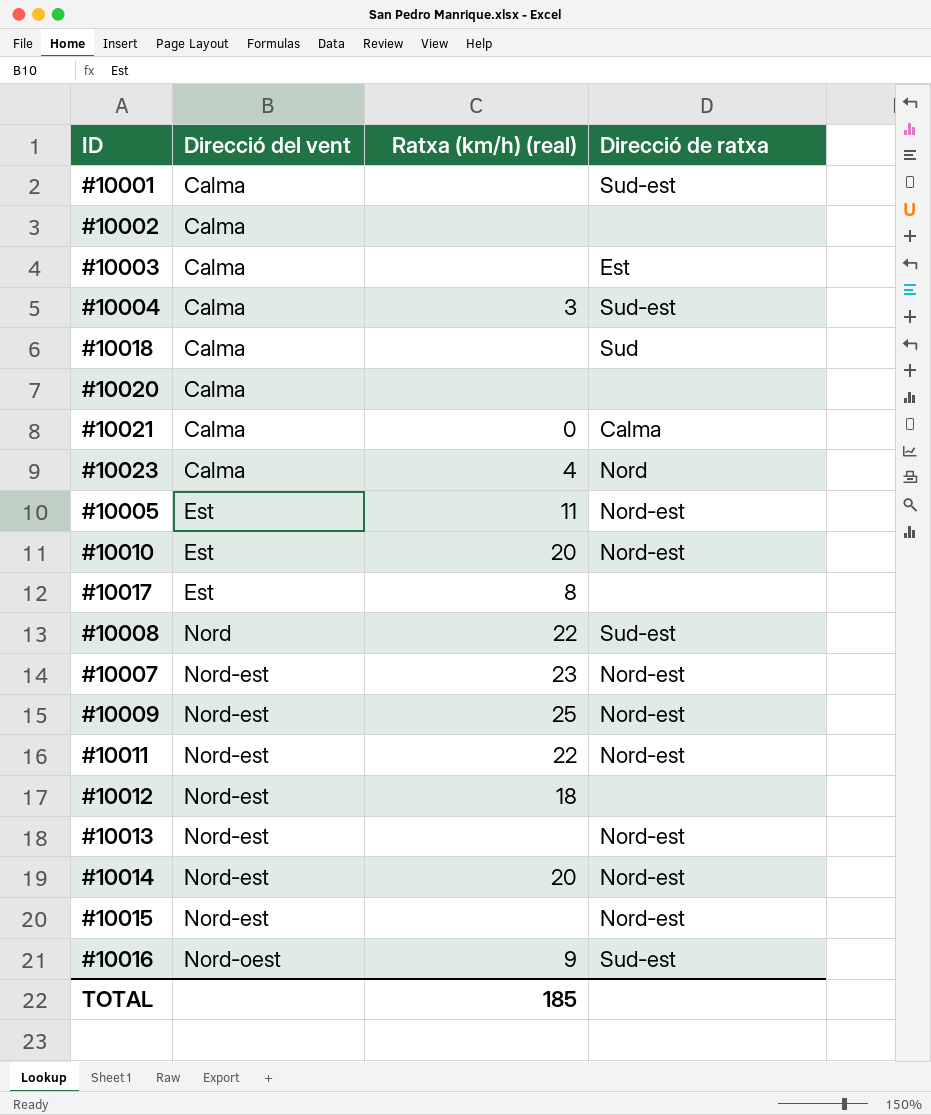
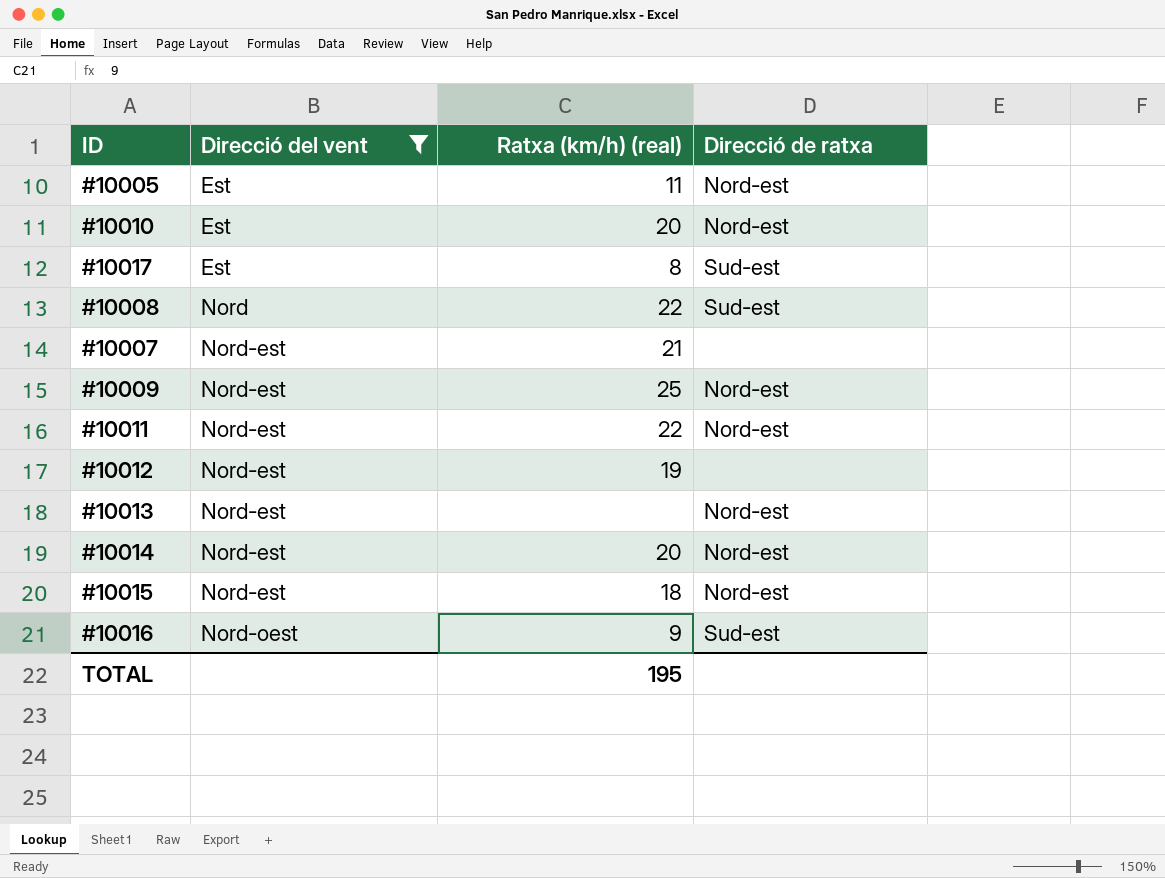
filter: none -> Direcció del vent != Calma
#10017 | Direcció de ratxa: none -> Sud-est
#10007 | Ratxa (km/h) (real): 23 -> 21
#10007 | Direcció de ratxa: Nord-est -> none
#10012 | Ratxa (km/h) (real): 18 -> 19
#10015 | Ratxa (km/h) (real): none -> 18
TOTAL | Ratxa (km/h) (real): 185 -> 195

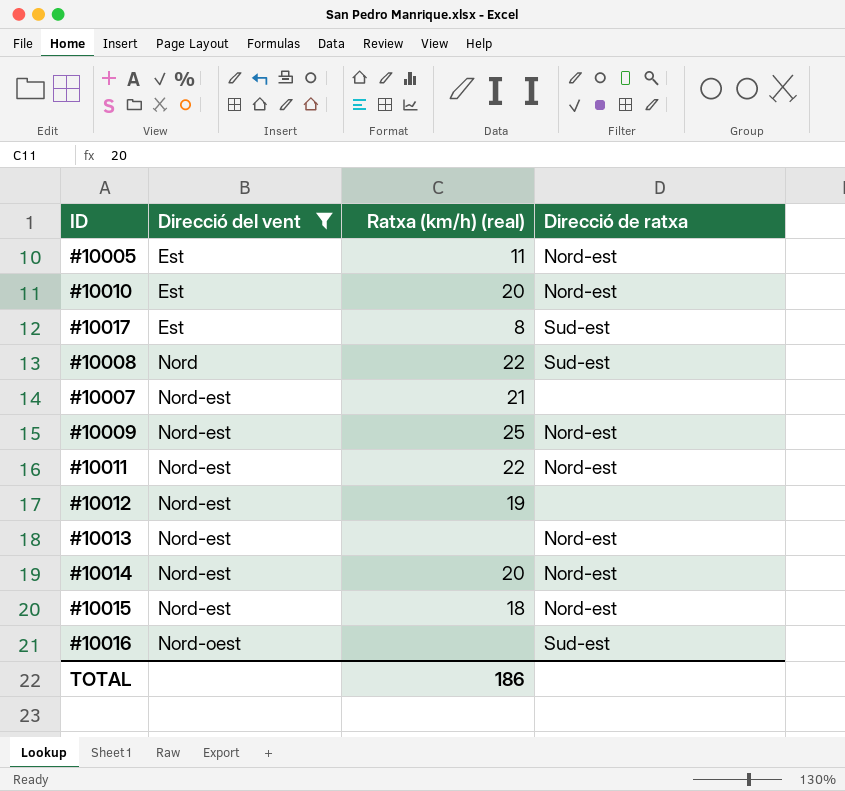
#10016 | Ratxa (km/h) (real): 9 -> none
TOTAL | Ratxa (km/h) (real): 195 -> 186

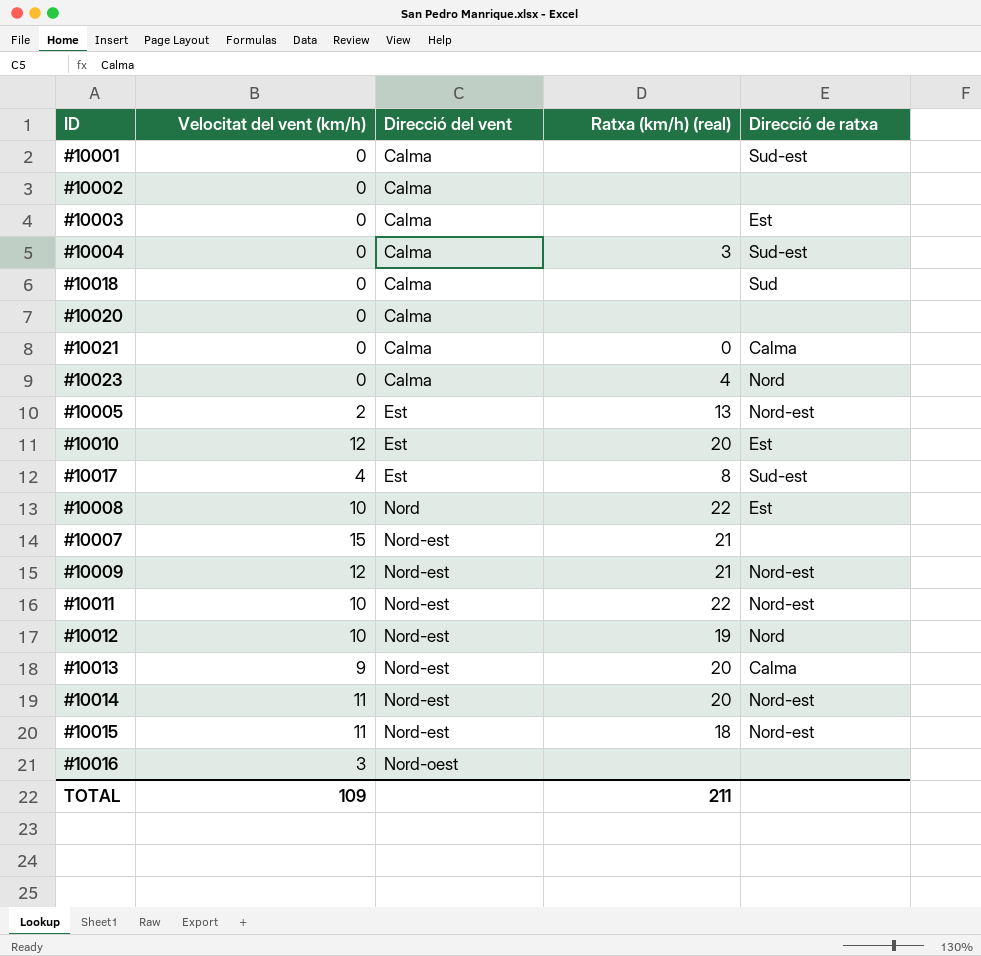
filter: Direcció del vent != Calma -> none
column Velocitat del vent (km/h) | position: none -> 2
#10005 | Ratxa (km/h) (real): 11 -> 13
#10010 | Direcció de ratxa: Nord-est -> Est
#10008 | Direcció de ratxa: Sud-est -> Est
#10009 | Ratxa (km/h) (real): 25 -> 21
#10012 | Direcció de ratxa: none -> Nord
#10013 | Ratxa (km/h) (real): none -> 20
#10013 | Direcció de ratxa: Nord-est -> Calma
#10016 | Direcció de ratxa: Sud-est -> none
TOTAL | Ratxa (km/h) (real): 186 -> 211

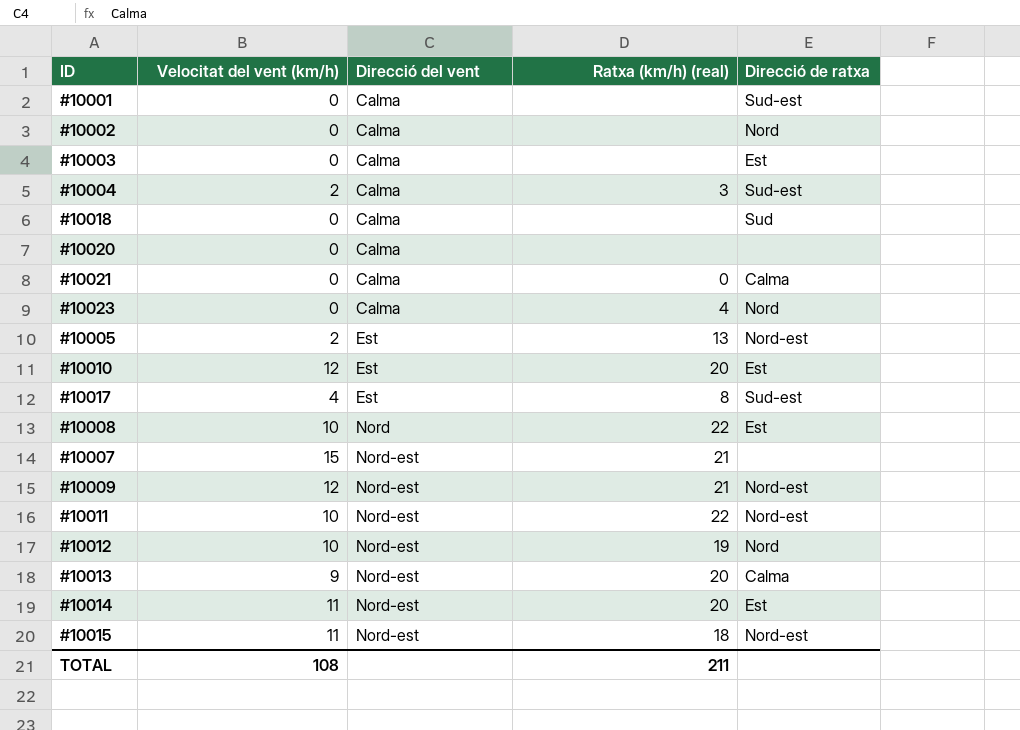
row #10016: 3 | Nord-oest | none | none -> none
#10002 | Direcció de ratxa: none -> Nord
#10004 | Velocitat del vent (km/h): 0 -> 2
#10014 | Direcció de ratxa: Nord-est -> Est
TOTAL | Velocitat del vent (km/h): 109 -> 108

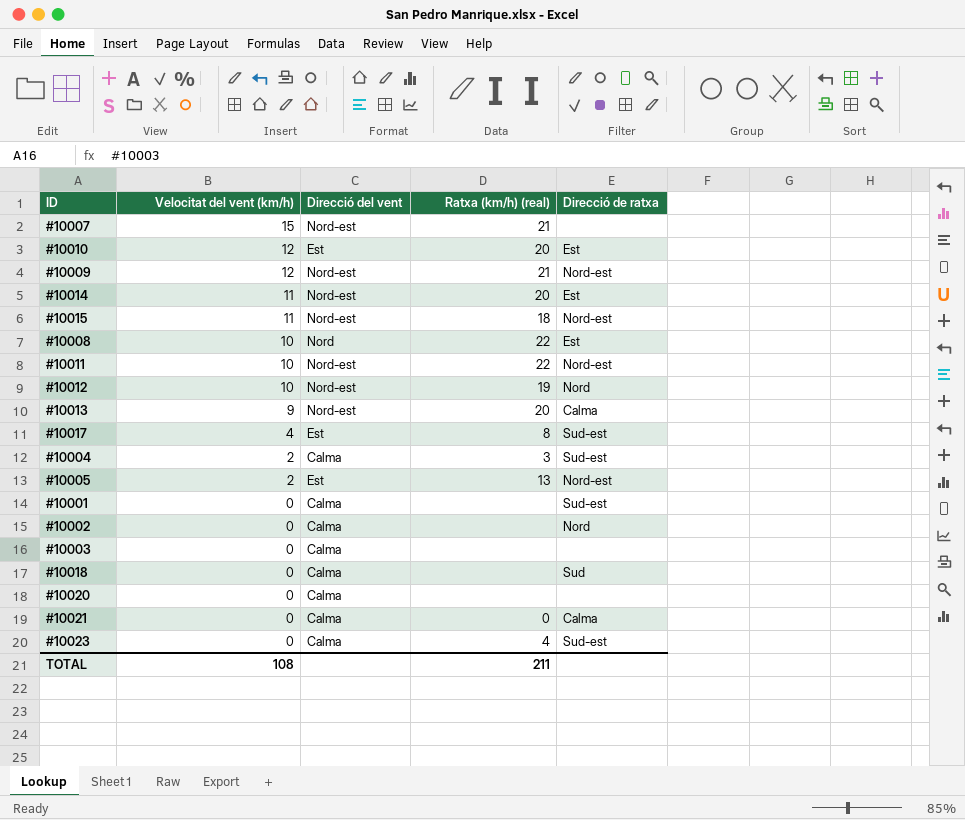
row order: Direcció del vent ascending -> Velocitat del vent (km/h) descending
#10003 | Direcció de ratxa: Est -> none
#10023 | Direcció de ratxa: Nord -> Sud-est

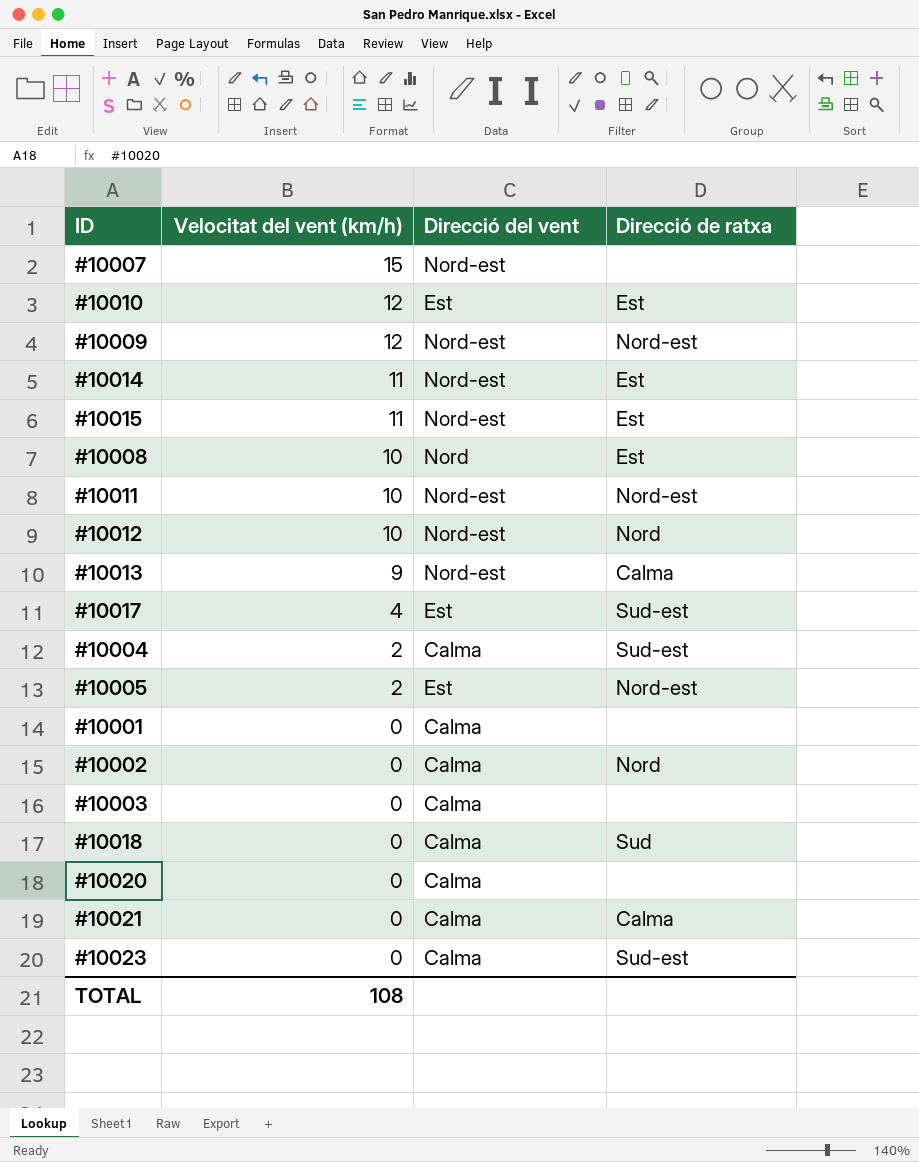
column Ratxa (km/h) (real) | position: 4 -> none
#10015 | Direcció de ratxa: Nord-est -> Est
#10001 | Direcció de ratxa: Sud-est -> none

